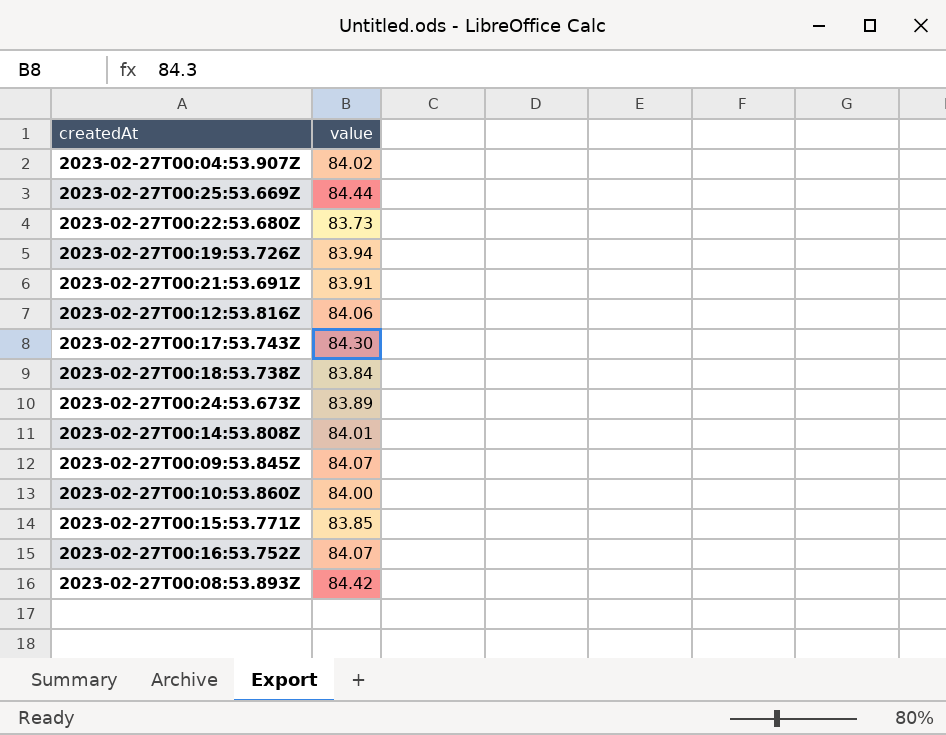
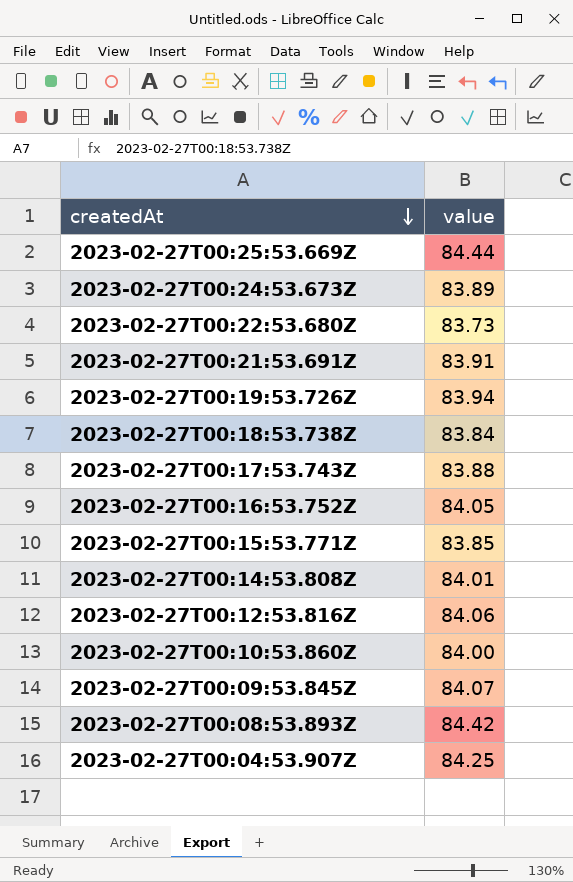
row order: none -> createdAt descending
2023-02-27T00:17:53.743Z | value: 84.30 -> 83.88
2023-02-27T00:16:53.752Z | value: 84.07 -> 84.05
2023-02-27T00:04:53.907Z | value: 84.02 -> 84.25

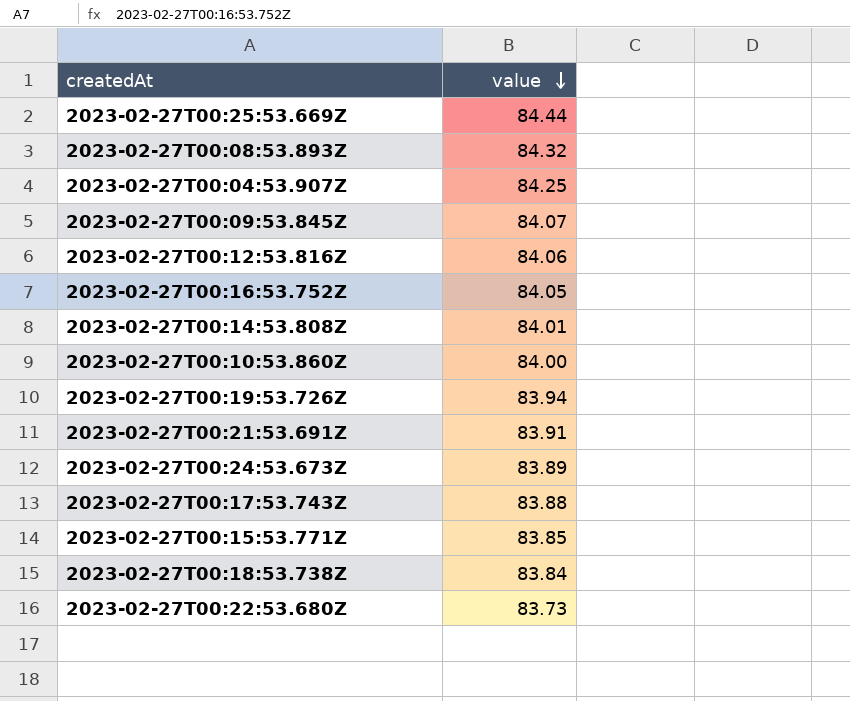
row order: createdAt descending -> value descending
2023-02-27T00:08:53.893Z | value: 84.42 -> 84.32

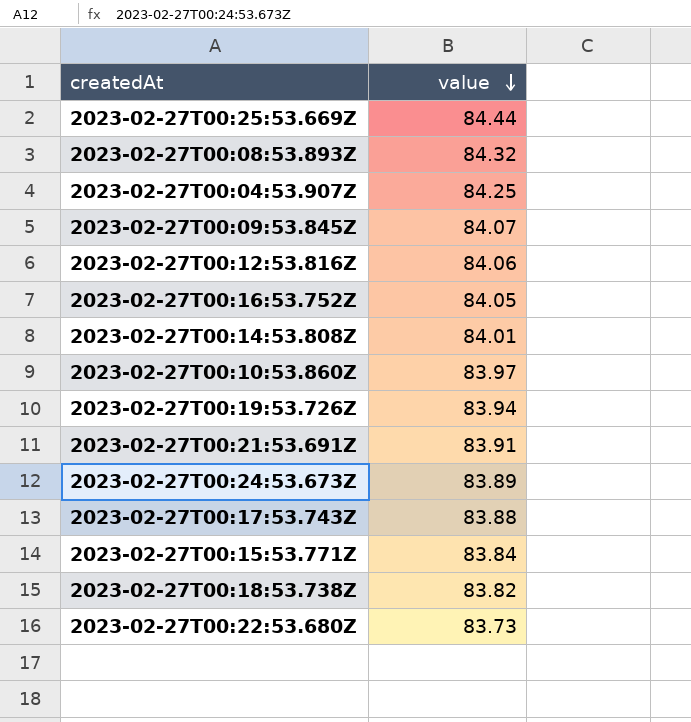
2023-02-27T00:10:53.860Z | value: 84.00 -> 83.97
2023-02-27T00:15:53.771Z | value: 83.85 -> 83.84
2023-02-27T00:18:53.738Z | value: 83.84 -> 83.82

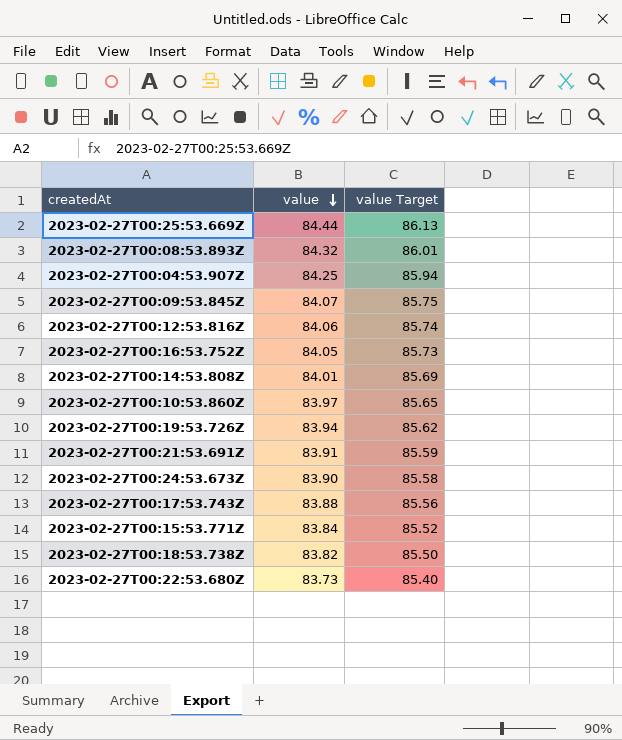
column value Target | formula: none -> [value] * 1.02
2023-02-27T00:24:53.673Z | value: 83.89 -> 83.90

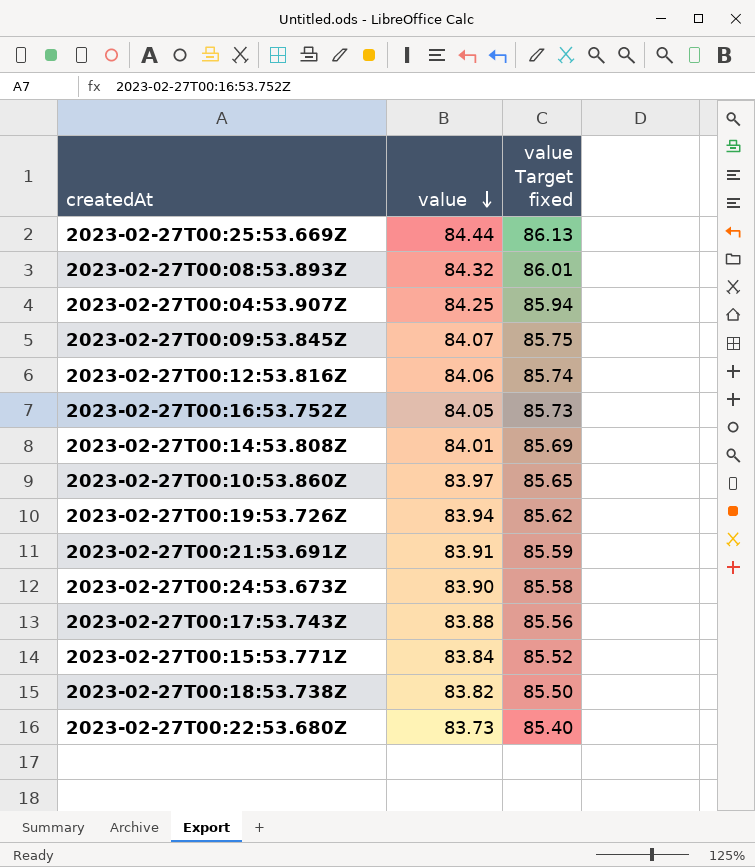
column name: value Target -> value Target fixed

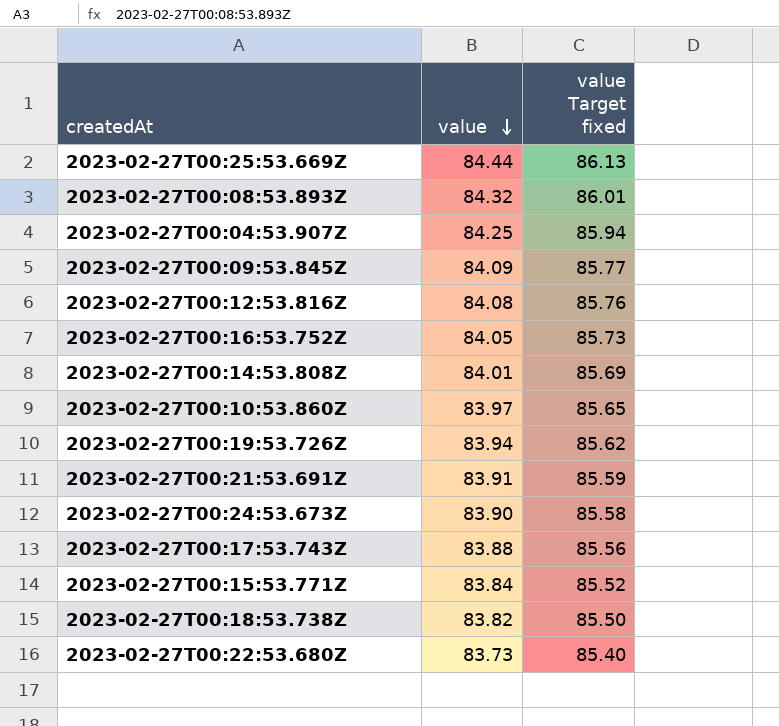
2023-02-27T00:09:53.845Z | value: 84.07 -> 84.09
2023-02-27T00:09:53.845Z | value Target fixed: 85.75 -> 85.77
2023-02-27T00:12:53.816Z | value: 84.06 -> 84.08
2023-02-27T00:12:53.816Z | value Target fixed: 85.74 -> 85.76

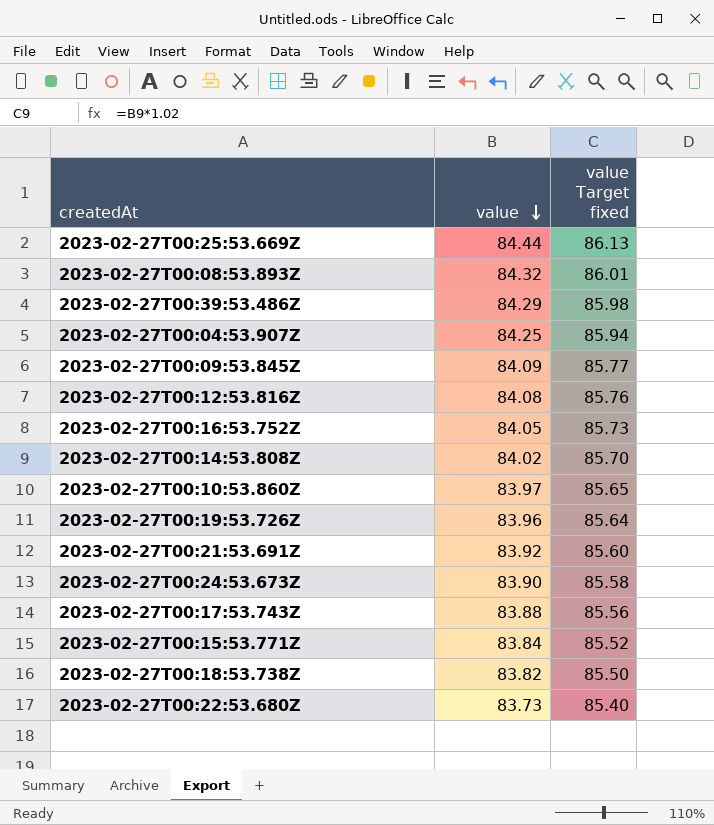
row 2023-02-27T00:39:53.486Z: none -> 84.29 | 85.98
2023-02-27T00:14:53.808Z | value: 84.01 -> 84.02
2023-02-27T00:14:53.808Z | value Target fixed: 85.69 -> 85.70
2023-02-27T00:19:53.726Z | value: 83.94 -> 83.96
2023-02-27T00:19:53.726Z | value Target fixed: 85.62 -> 85.64
2023-02-27T00:21:53.691Z | value: 83.91 -> 83.92
2023-02-27T00:21:53.691Z | value Target fixed: 85.59 -> 85.60

